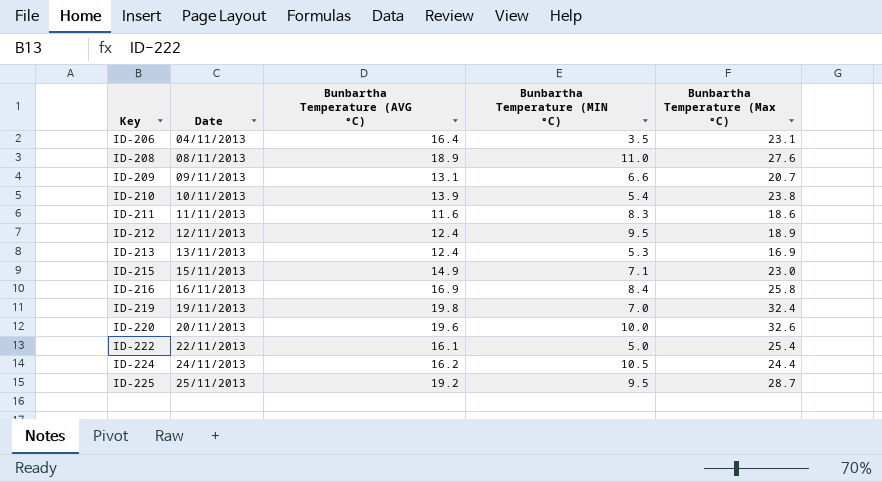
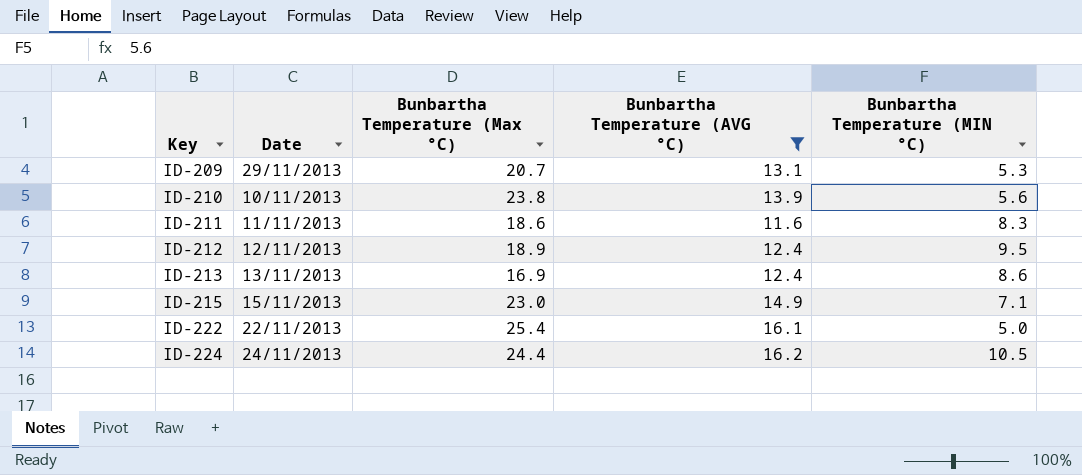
filter: none -> Bunbartha Temperature (AVG °C) <= 16.2
column Bunbartha Temperature (Max °C) | position: 5 -> 3
ID-209 | Date: 09/11/2013 -> 29/11/2013
ID-209 | Bunbartha Temperature (MIN °C): 6.6 -> 5.3
ID-210 | Bunbartha Temperature (MIN °C): 5.4 -> 5.6
ID-213 | Bunbartha Temperature (MIN °C): 5.3 -> 8.6

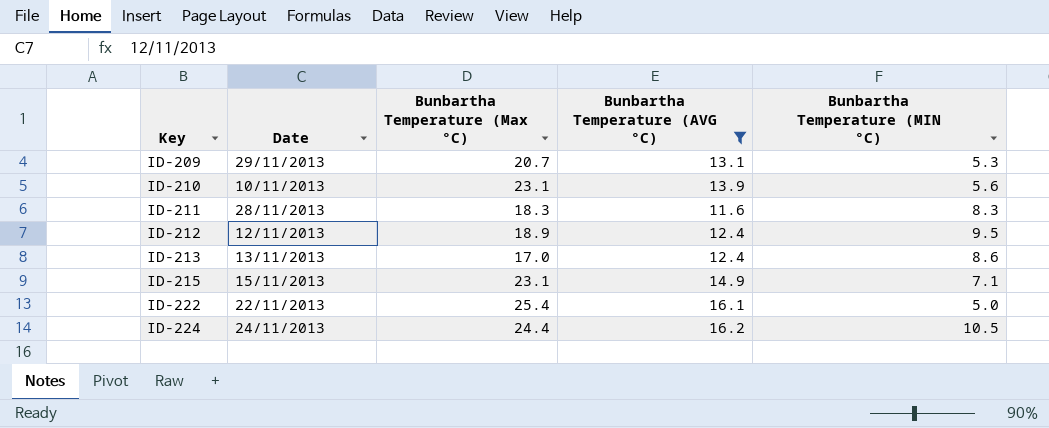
ID-210 | Bunbartha Temperature (Max °C): 23.8 -> 23.1
ID-211 | Date: 11/11/2013 -> 28/11/2013
ID-211 | Bunbartha Temperature (Max °C): 18.6 -> 18.3
ID-213 | Bunbartha Temperature (Max °C): 16.9 -> 17.0
ID-215 | Bunbartha Temperature (Max °C): 23.0 -> 23.1

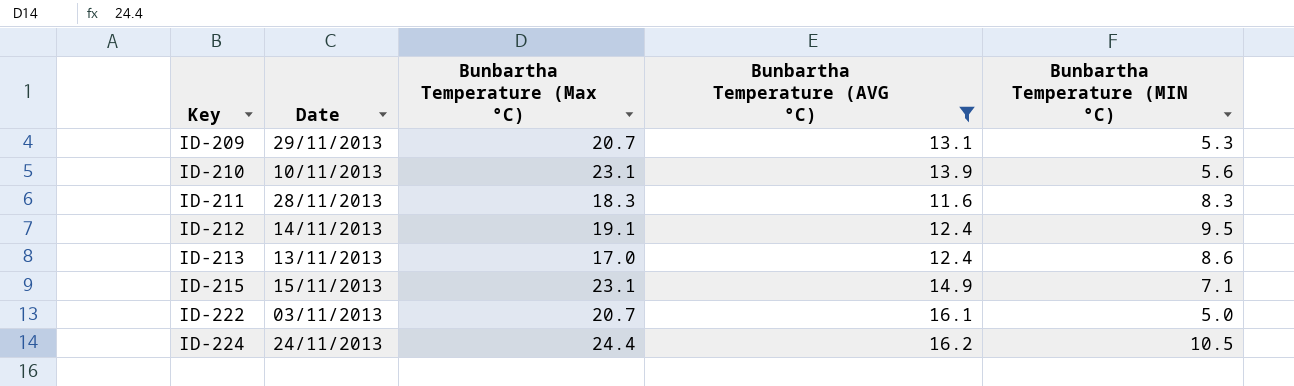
ID-212 | Date: 12/11/2013 -> 14/11/2013
ID-212 | Bunbartha Temperature (Max °C): 18.9 -> 19.1
ID-222 | Date: 22/11/2013 -> 03/11/2013
ID-222 | Bunbartha Temperature (Max °C): 25.4 -> 20.7

